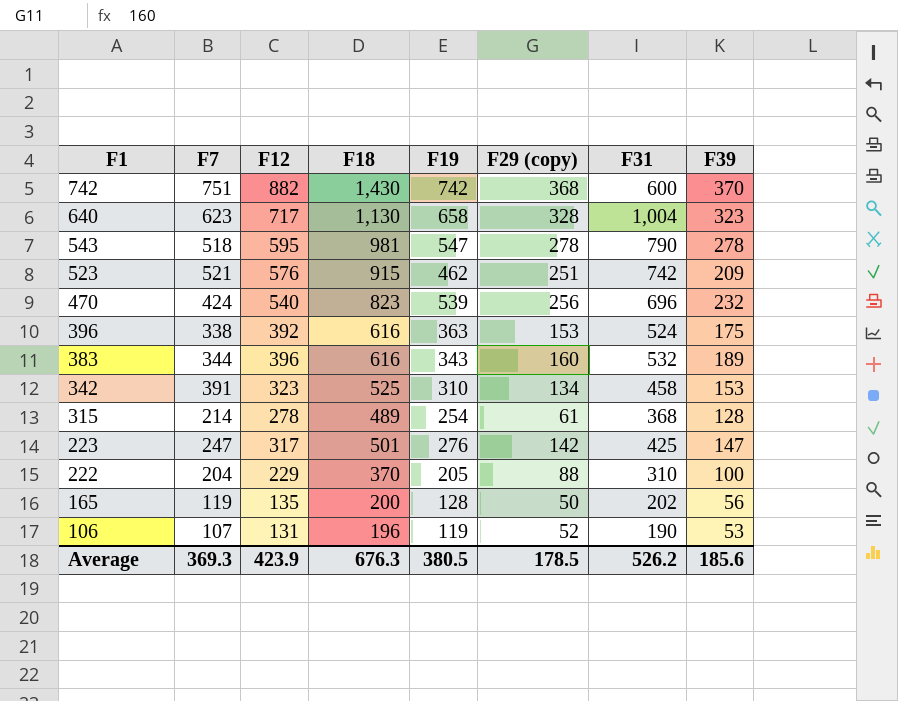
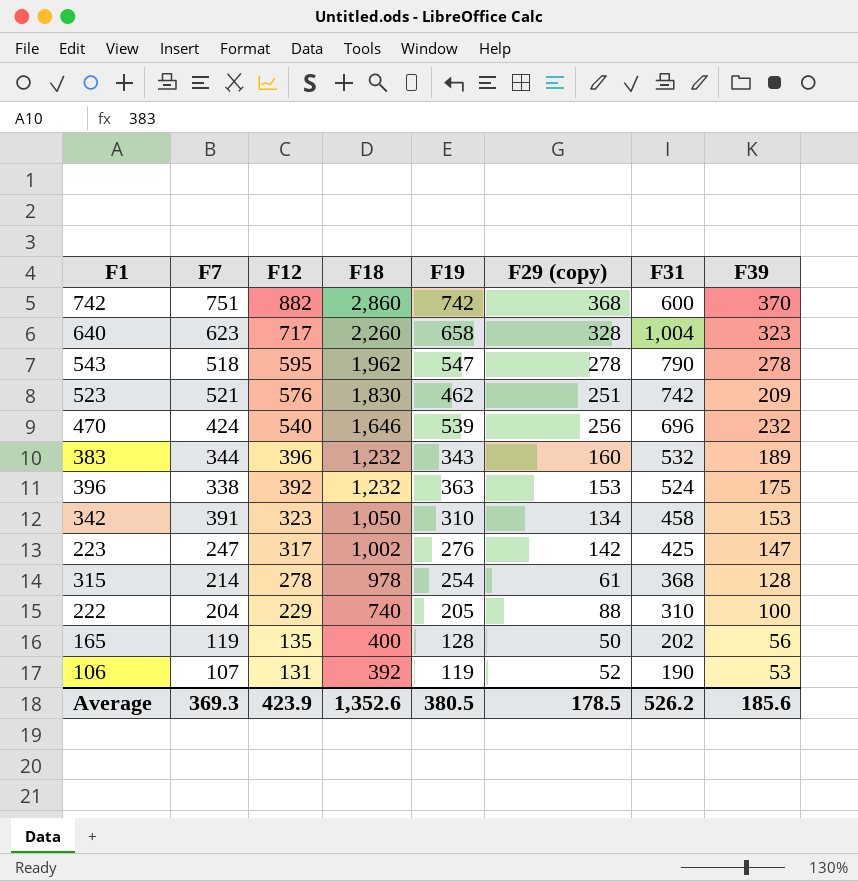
row order: F1 descending -> F12 descending
742 | F18: 1,430 -> 2,860
640 | F18: 1,130 -> 2,260
543 | F18: 981 -> 1,962
523 | F18: 915 -> 1,830
470 | F18: 823 -> 1,646
383 | F18: 616 -> 1,232
396 | F18: 616 -> 1,232
342 | F18: 525 -> 1,050
223 | F18: 501 -> 1,002
315 | F18: 489 -> 978
222 | F18: 370 -> 740
165 | F18: 200 -> 400
106 | F18: 196 -> 392
Average | F18: 676.3 -> 1,352.6

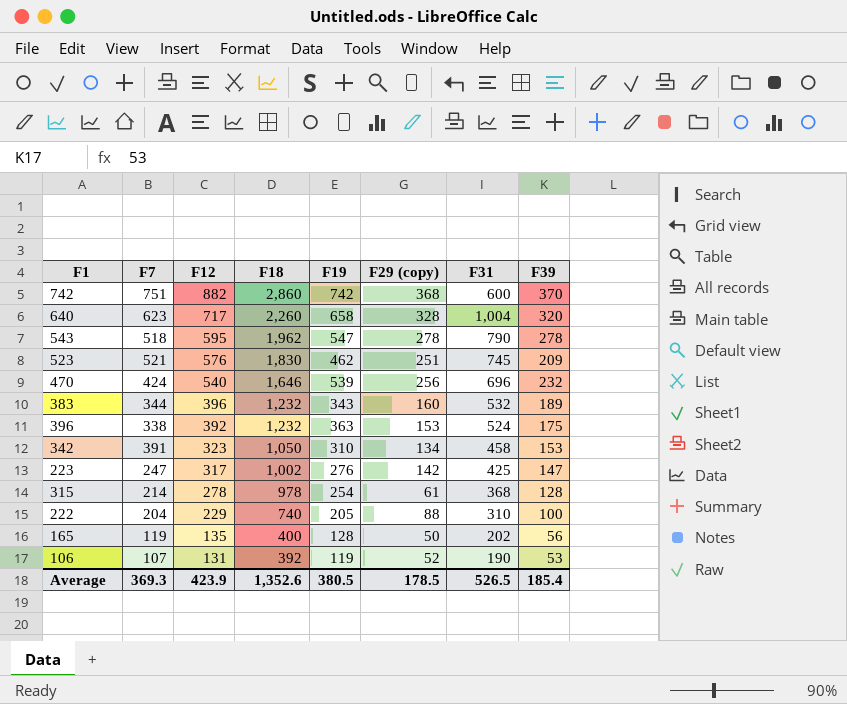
640 | F39: 323 -> 320
523 | F31: 742 -> 745
Average | F31: 526.2 -> 526.5
Average | F39: 185.6 -> 185.4

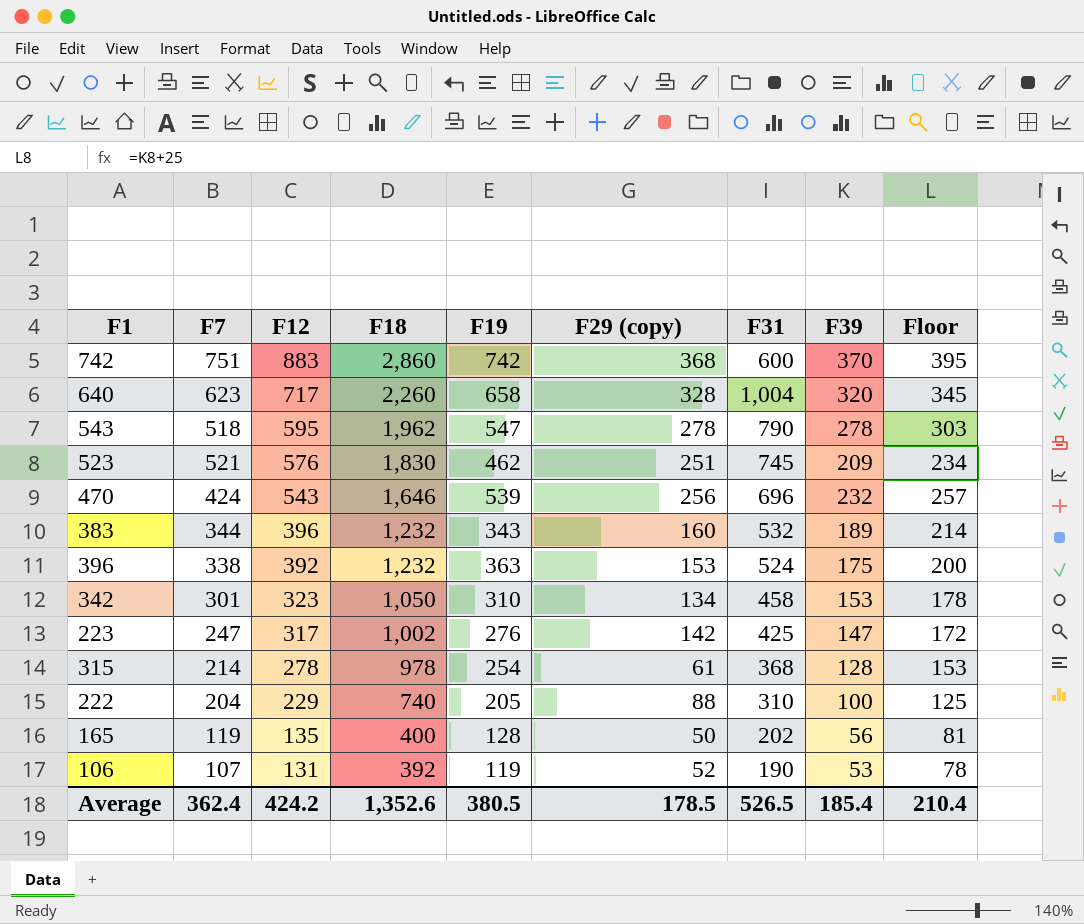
column Floor | formula: none -> [F39] + 25
742 | F12: 882 -> 883
470 | F12: 540 -> 543
342 | F7: 391 -> 301
Average | F7: 369.3 -> 362.4
Average | F12: 423.9 -> 424.2

